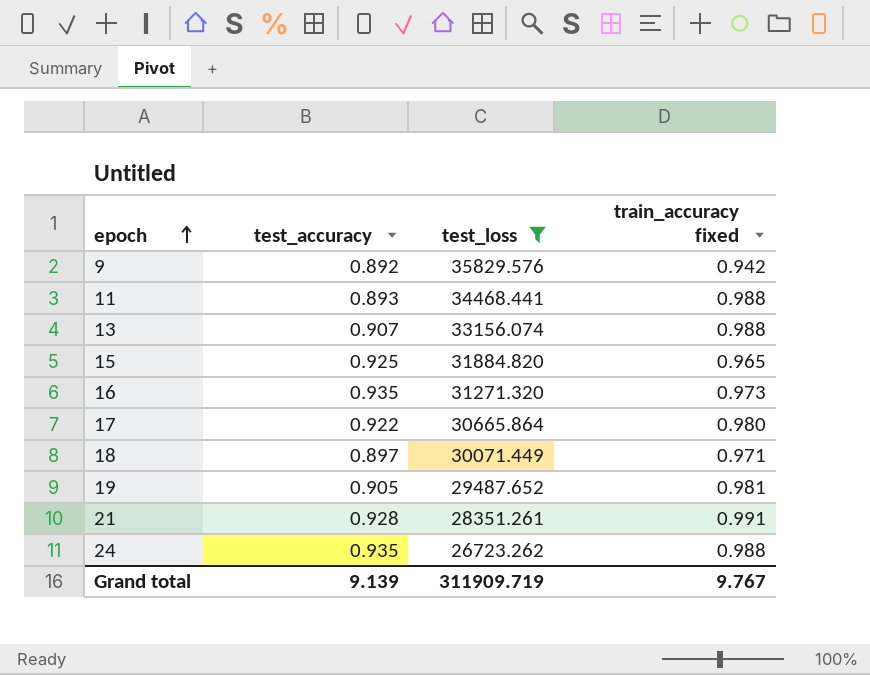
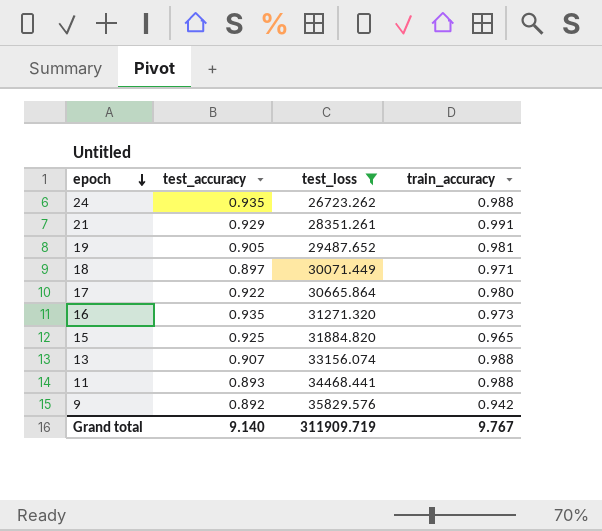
row order: epoch ascending -> epoch descending
column name: train_accuracy fixed -> train_accuracy
21 | test_accuracy: 0.928 -> 0.929
Grand total | test_accuracy: 9.139 -> 9.140

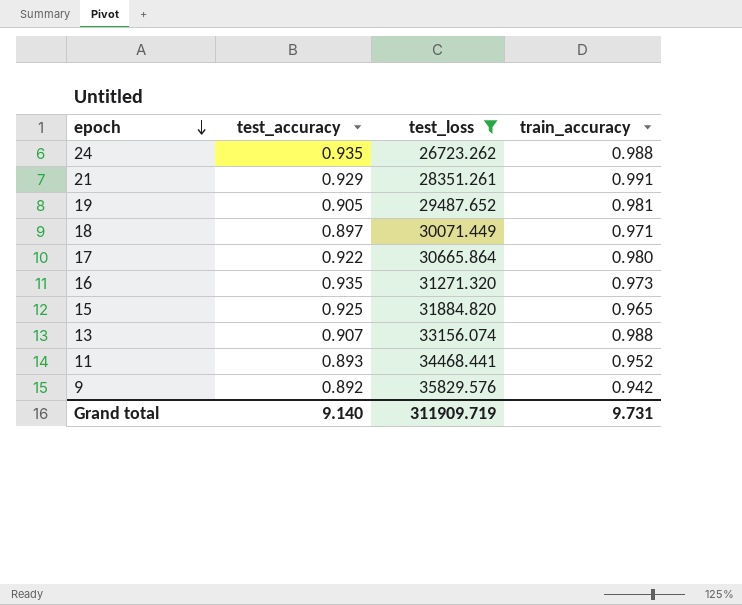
11 | train_accuracy: 0.988 -> 0.952
Grand total | train_accuracy: 9.767 -> 9.731

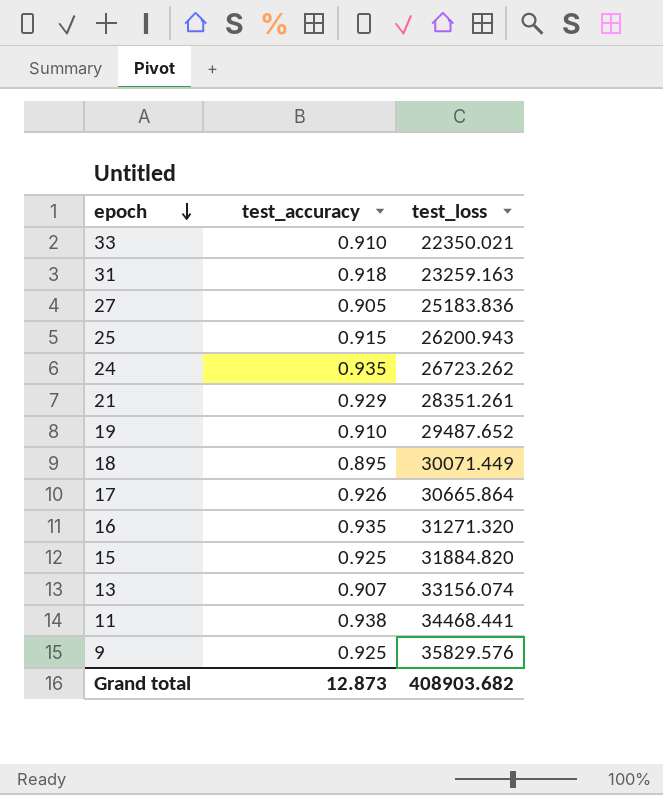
filter: test_loss >= 26723.262 -> none
column train_accuracy | position: 4 -> none
19 | test_accuracy: 0.905 -> 0.910
18 | test_accuracy: 0.897 -> 0.895
17 | test_accuracy: 0.922 -> 0.926
11 | test_accuracy: 0.893 -> 0.938
9 | test_accuracy: 0.892 -> 0.925
Grand total | test_accuracy: 9.140 -> 12.873
Grand total | test_loss: 311909.719 -> 408903.682

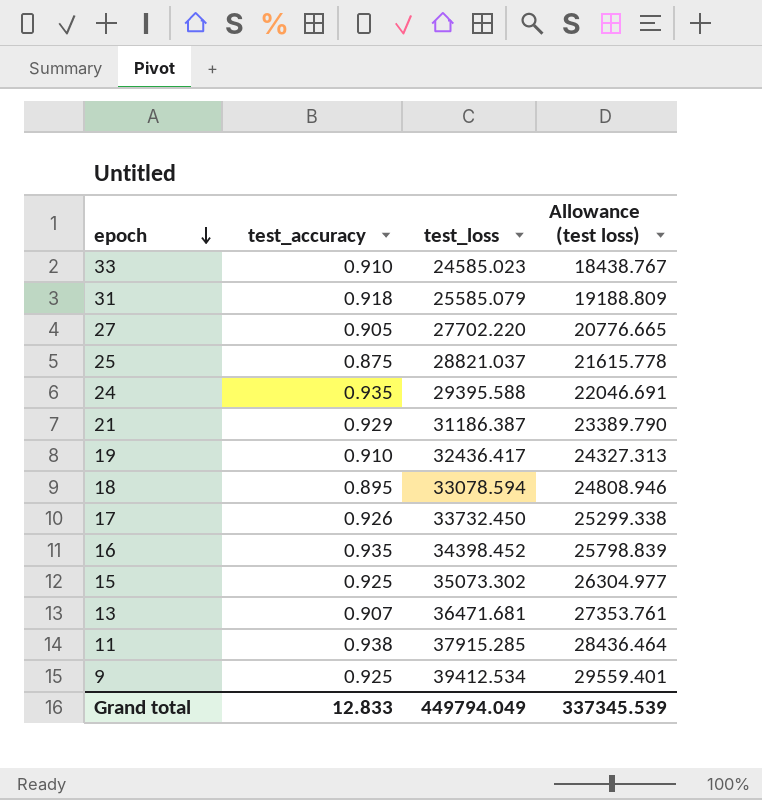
column Allowance (test loss) | formula: none -> [test_loss] * 0.75
33 | test_loss: 22350.021 -> 24585.023
31 | test_loss: 23259.163 -> 25585.079
27 | test_loss: 25183.836 -> 27702.220
25 | test_accuracy: 0.915 -> 0.875
25 | test_loss: 26200.943 -> 28821.037
24 | test_loss: 26723.262 -> 29395.588
21 | test_loss: 28351.261 -> 31186.387
19 | test_loss: 29487.652 -> 32436.417
18 | test_loss: 30071.449 -> 33078.594
17 | test_loss: 30665.864 -> 33732.450
16 | test_loss: 31271.320 -> 34398.452
15 | test_loss: 31884.820 -> 35073.302
13 | test_loss: 33156.074 -> 36471.681
11 | test_loss: 34468.441 -> 37915.285
9 | test_loss: 35829.576 -> 39412.534
Grand total | test_accuracy: 12.873 -> 12.833
Grand total | test_loss: 408903.682 -> 449794.049

